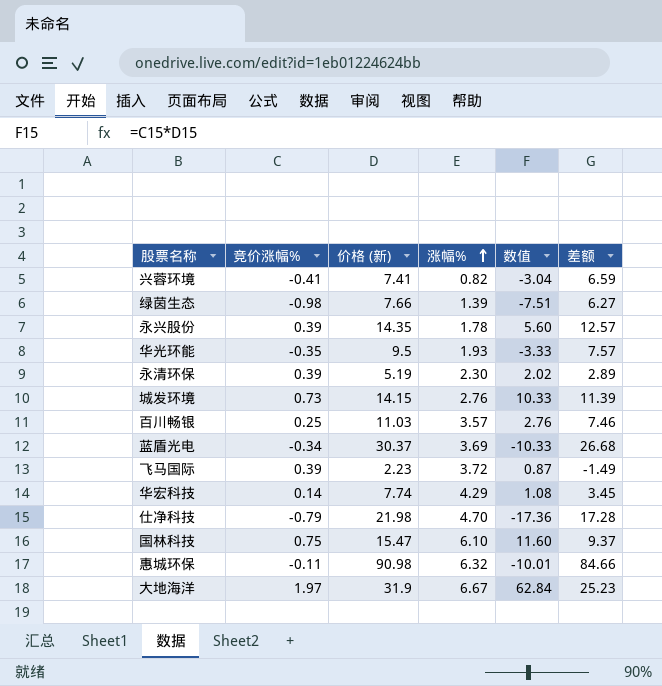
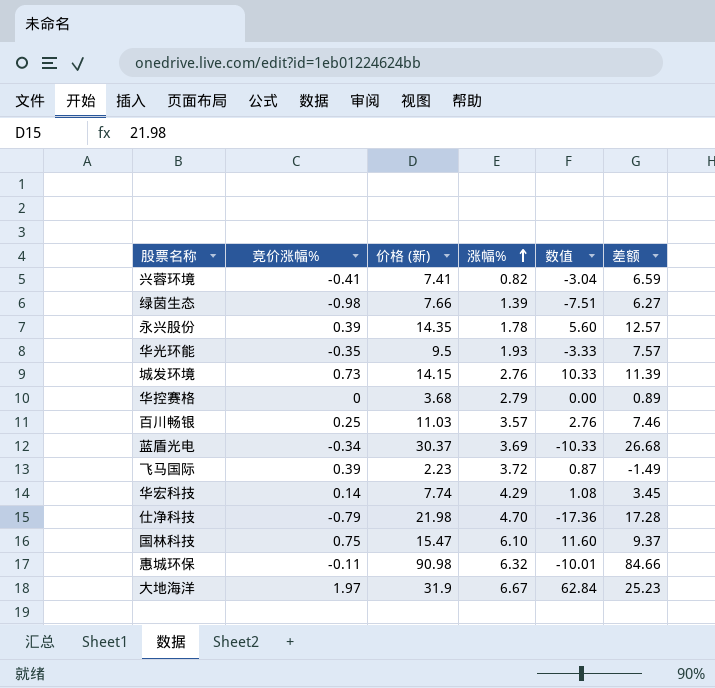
row 永清环保: 0.39 | 5.19 | 2.30 | 2.02 | 2.89 -> none
row 华控赛格: none -> 0 | 3.68 | 2.79 | 0.00 | 0.89

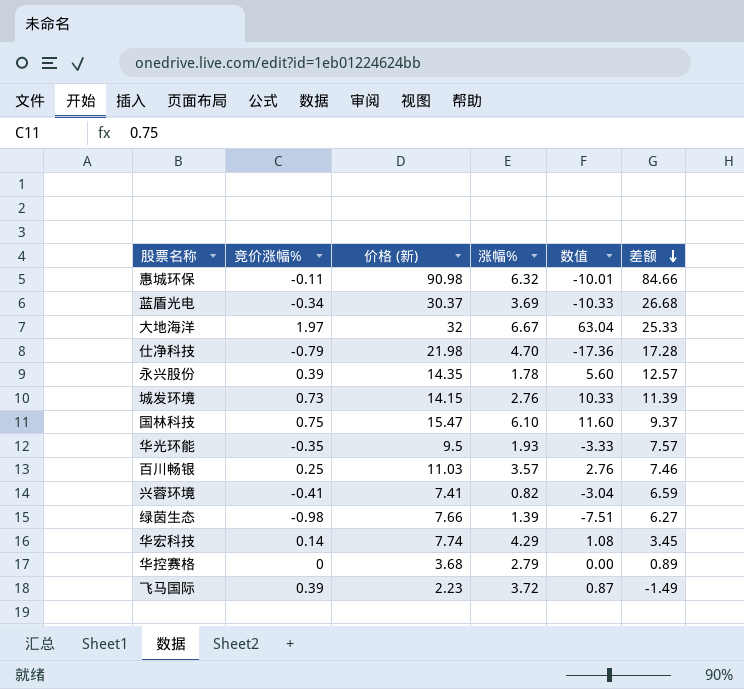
row order: 涨幅% ascending -> 差额 descending
大地海洋 | 价格 (新): 31.9 -> 32
大地海洋 | 数值: 62.84 -> 63.04
大地海洋 | 差额: 25.23 -> 25.33

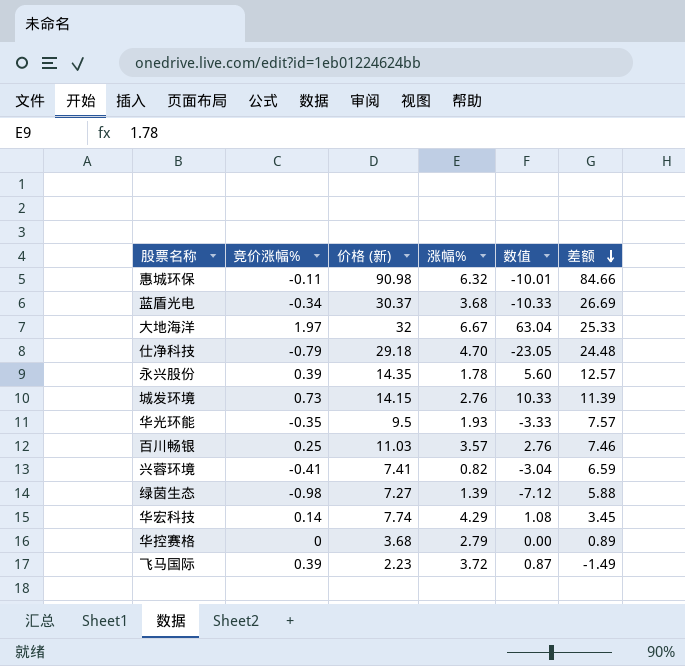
row 国林科技: 0.75 | 15.47 | 6.10 | 11.60 | 9.37 -> none
蓝盾光电 | 涨幅%: 3.69 -> 3.68
蓝盾光电 | 差额: 26.68 -> 26.69
仕净科技 | 价格 (新): 21.98 -> 29.18
仕净科技 | 数值: -17.36 -> -23.05
仕净科技 | 差额: 17.28 -> 24.48
绿茵生态 | 价格 (新): 7.66 -> 7.27
绿茵生态 | 数值: -7.51 -> -7.12
绿茵生态 | 差额: 6.27 -> 5.88

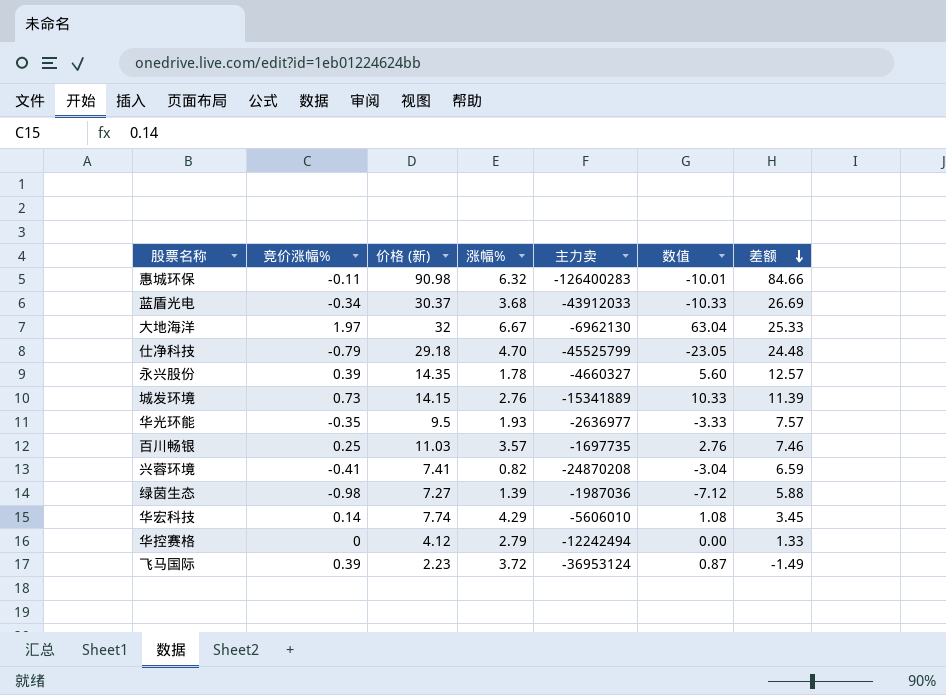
column 主力卖 | position: none -> 5
华控赛格 | 价格 (新): 3.68 -> 4.12
华控赛格 | 差额: 0.89 -> 1.33

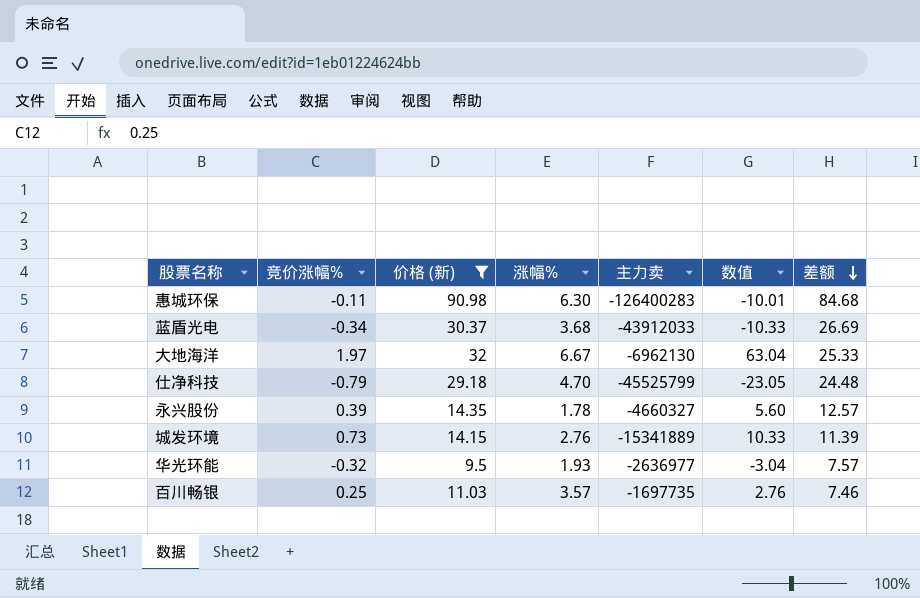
filter: none -> 价格 (新) >= 9.5
惠城环保 | 涨幅%: 6.32 -> 6.30
惠城环保 | 差额: 84.66 -> 84.68
华光环能 | 竞价涨幅%: -0.35 -> -0.32
华光环能 | 数值: -3.33 -> -3.04

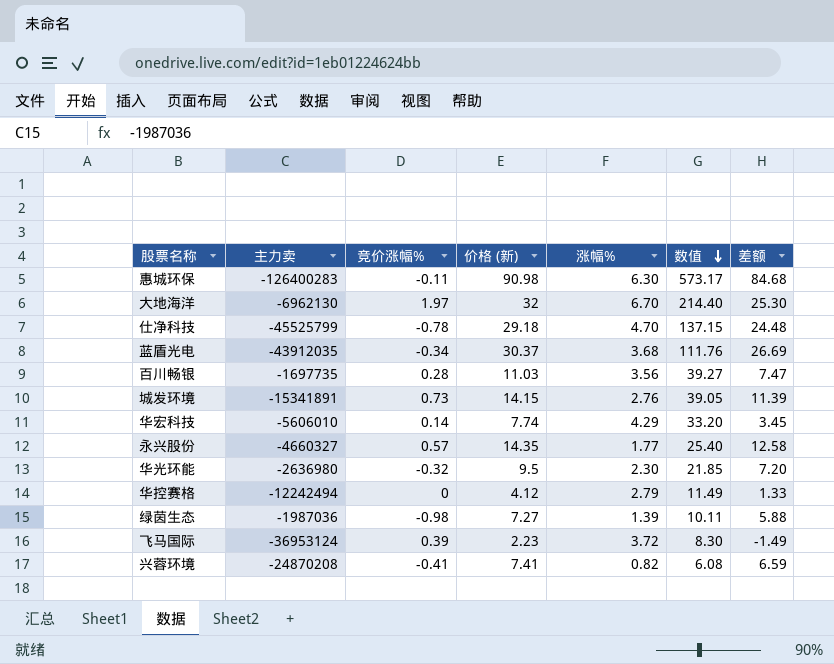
filter: 价格 (新) >= 9.5 -> none
row order: 差额 descending -> 数值 descending
column 主力卖 | position: 5 -> 2
column 数值 | formula: [竞价涨幅%] * [价格 (新)] -> [价格 (新)] * [涨幅%]
大地海洋 | 涨幅%: 6.67 -> 6.70
大地海洋 | 差额: 25.33 -> 25.30
仕净科技 | 竞价涨幅%: -0.79 -> -0.78
蓝盾光电 | 主力卖: -43912033 -> -43912035
百川畅银 | 竞价涨幅%: 0.25 -> 0.28
百川畅银 | 涨幅%: 3.57 -> 3.56
百川畅银 | 差额: 7.46 -> 7.47
城发环境 | 主力卖: -15341889 -> -15341891
永兴股份 | 竞价涨幅%: 0.39 -> 0.57
永兴股份 | 涨幅%: 1.78 -> 1.77
永兴股份 | 差额: 12.57 -> 12.58
华光环能 | 主力卖: -2636977 -> -2636980
华光环能 | 涨幅%: 1.93 -> 2.30
华光环能 | 差额: 7.57 -> 7.20

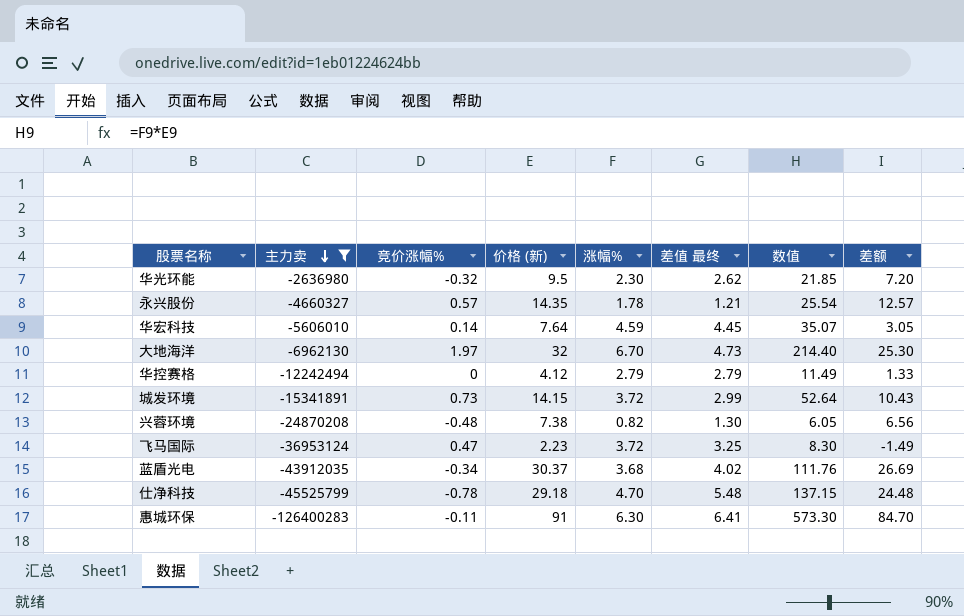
filter: none -> 主力卖 <= -2636980
row order: 数值 descending -> 主力卖 descending
column 差值 最终 | formula: none -> [涨幅%] - [竞价涨幅%]
永兴股份 | 涨幅%: 1.77 -> 1.78
永兴股份 | 数值: 25.40 -> 25.54
永兴股份 | 差额: 12.58 -> 12.57
华宏科技 | 价格 (新): 7.74 -> 7.64
华宏科技 | 涨幅%: 4.29 -> 4.59
华宏科技 | 数值: 33.20 -> 35.07
华宏科技 | 差额: 3.45 -> 3.05
城发环境 | 涨幅%: 2.76 -> 3.72
城发环境 | 数值: 39.05 -> 52.64
城发环境 | 差额: 11.39 -> 10.43
兴蓉环境 | 竞价涨幅%: -0.41 -> -0.48
兴蓉环境 | 价格 (新): 7.41 -> 7.38
兴蓉环境 | 数值: 6.08 -> 6.05
兴蓉环境 | 差额: 6.59 -> 6.56
飞马国际 | 竞价涨幅%: 0.39 -> 0.47
惠城环保 | 价格 (新): 90.98 -> 91
惠城环保 | 数值: 573.17 -> 573.30
惠城环保 | 差额: 84.68 -> 84.70

